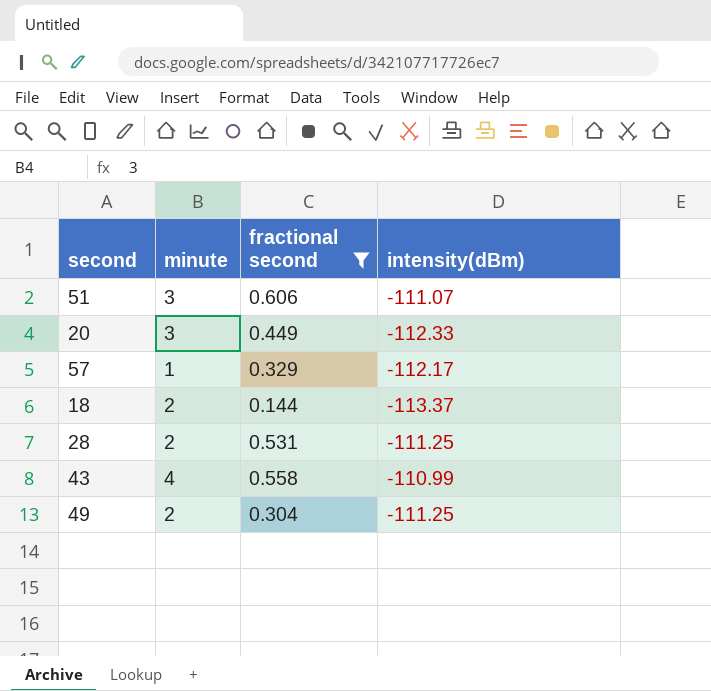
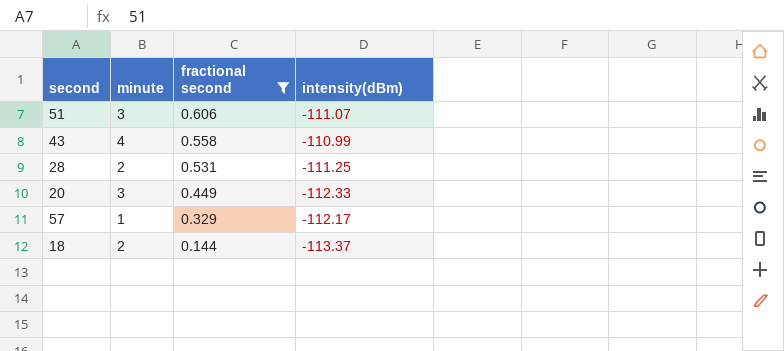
row order: none -> fractional second descending
row 49: 2 | 0.304 | -111.25 -> none

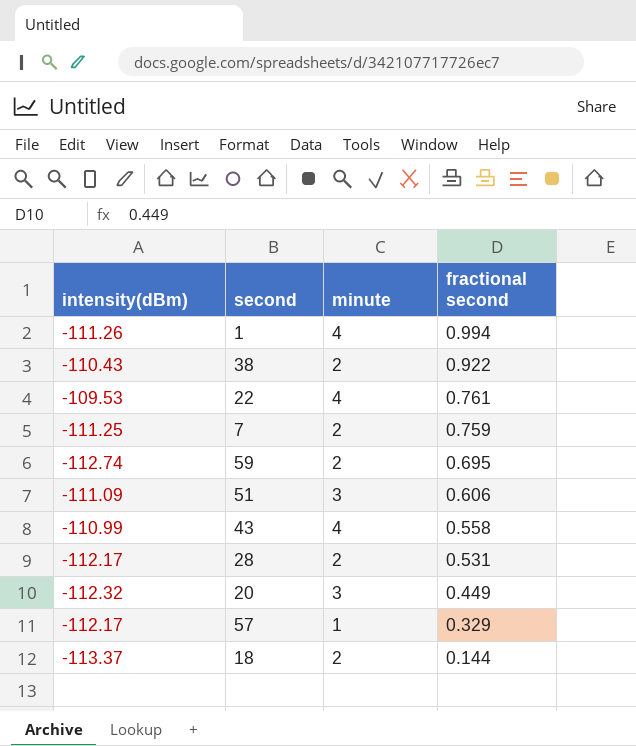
filter: fractional second <= 0.606 -> none
column intensity(dBm) | position: 4 -> 1
51 | intensity(dBm): -111.07 -> -111.09
28 | intensity(dBm): -111.25 -> -112.17
20 | intensity(dBm): -112.33 -> -112.32

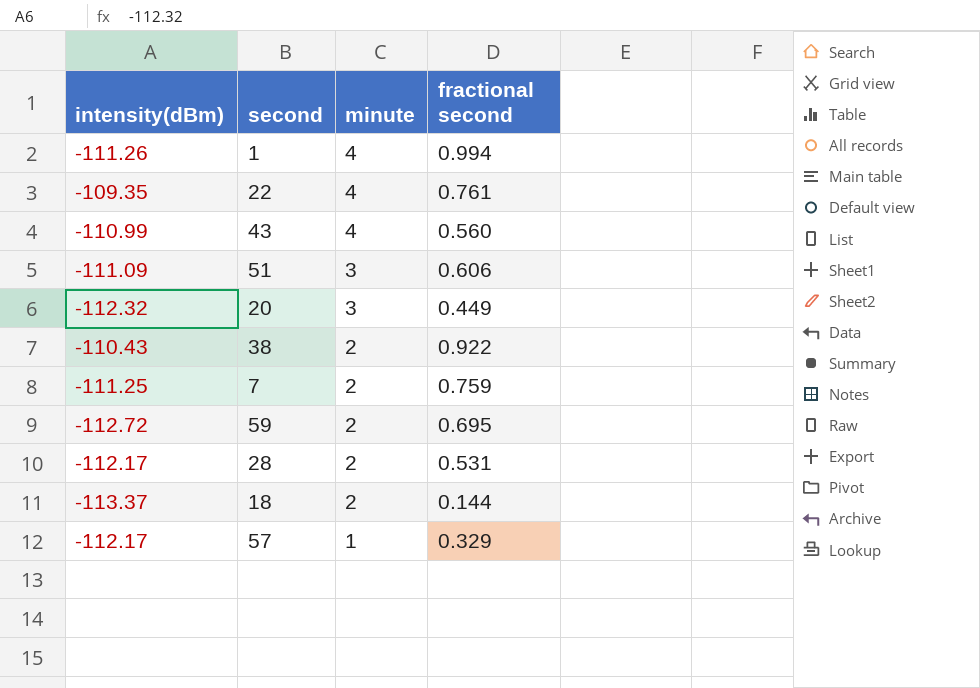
row order: fractional second descending -> minute descending
22 | intensity(dBm): -109.53 -> -109.35
43 | fractional second: 0.558 -> 0.560
59 | intensity(dBm): -112.74 -> -112.72

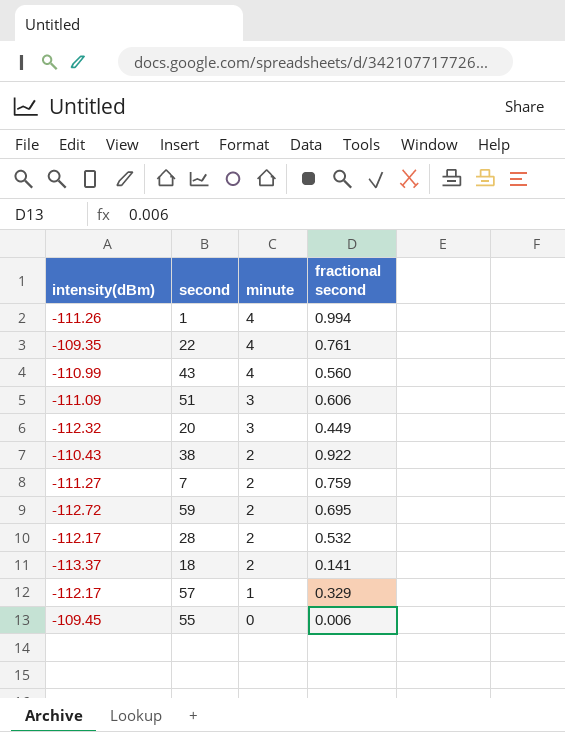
7 | intensity(dBm): -111.25 -> -111.27
28 | fractional second: 0.531 -> 0.532
18 | fractional second: 0.144 -> 0.141
row 55: none -> -109.45 | 0 | 0.006

